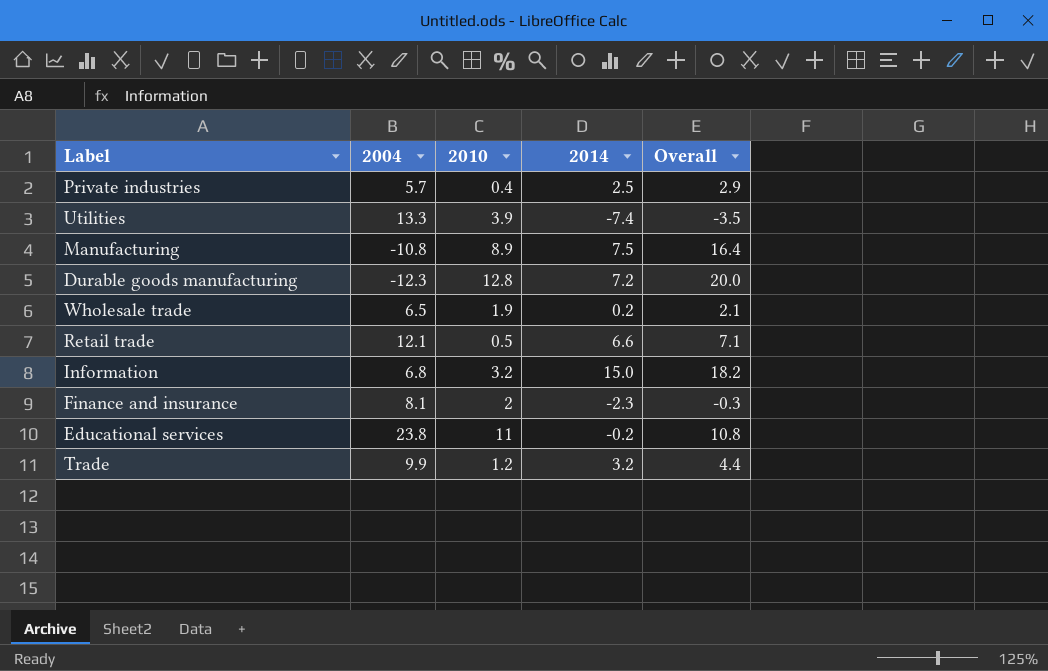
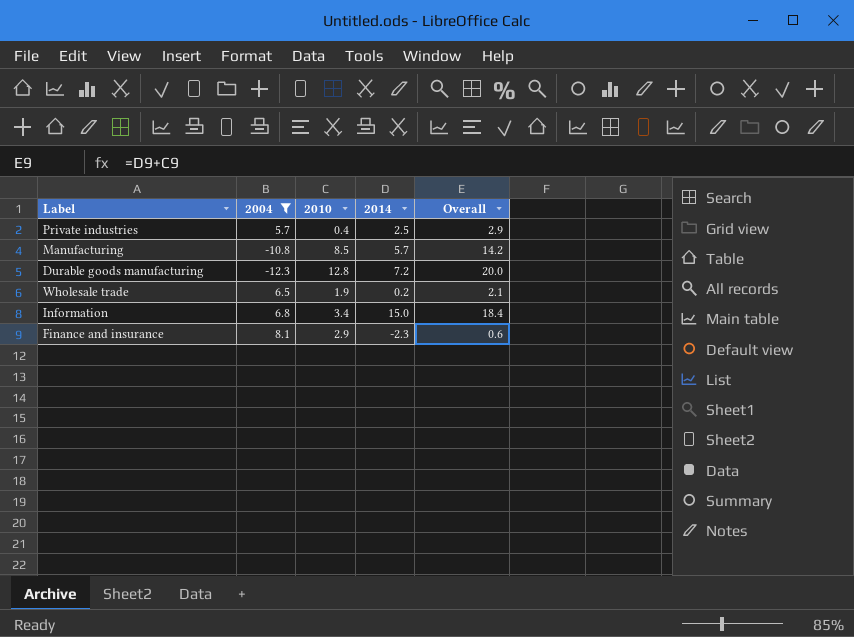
filter: none -> 2004 <= 8.1
Manufacturing | 2010: 8.9 -> 8.5
Manufacturing | 2014: 7.5 -> 5.7
Manufacturing | Overall: 16.4 -> 14.2
Information | 2010: 3.2 -> 3.4
Information | Overall: 18.2 -> 18.4
Finance and insurance | 2010: 2 -> 2.9
Finance and insurance | Overall: -0.3 -> 0.6

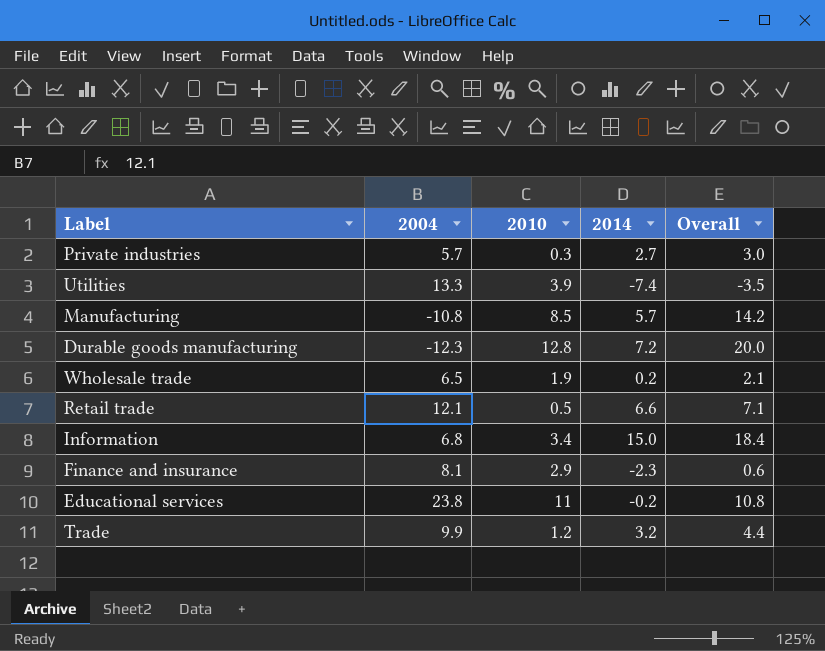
filter: 2004 <= 8.1 -> none
Private industries | 2010: 0.4 -> 0.3
Private industries | 2014: 2.5 -> 2.7
Private industries | Overall: 2.9 -> 3.0

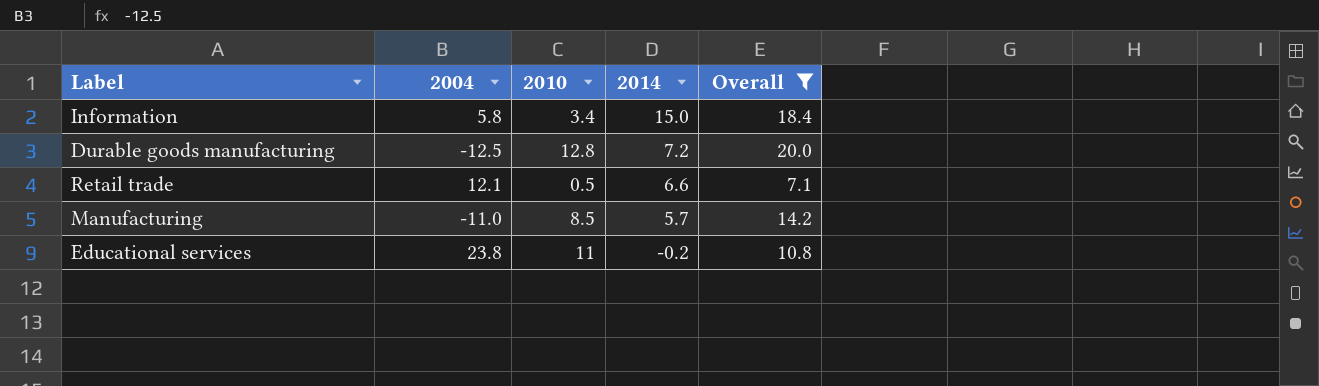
filter: none -> Overall >= 7.1
row order: none -> 2014 descending
Information | 2004: 6.8 -> 5.8
Durable goods manufacturing | 2004: -12.3 -> -12.5
Manufacturing | 2004: -10.8 -> -11.0

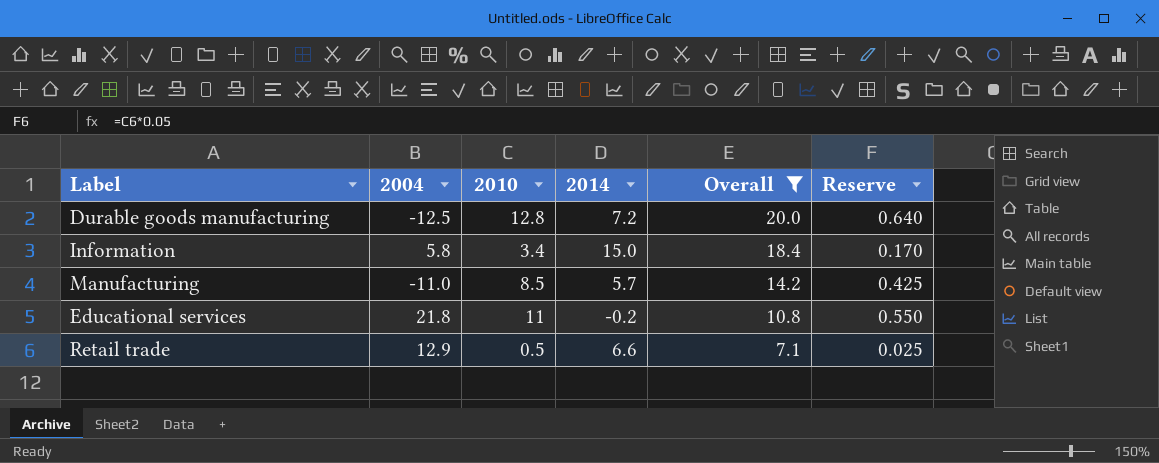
row order: 2014 descending -> Overall descending
column Reserve | formula: none -> [2010] * 0.05
Educational services | 2004: 23.8 -> 21.8
Retail trade | 2004: 12.1 -> 12.9

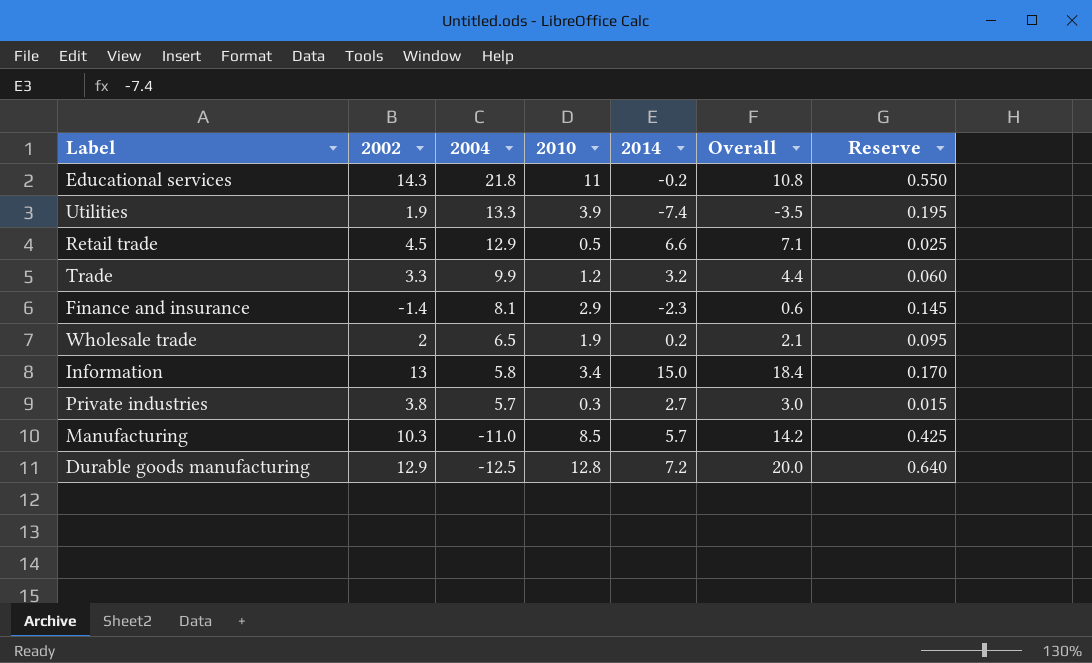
filter: Overall >= 7.1 -> none
row order: Overall descending -> 2004 descending
column 2002 | position: none -> 2

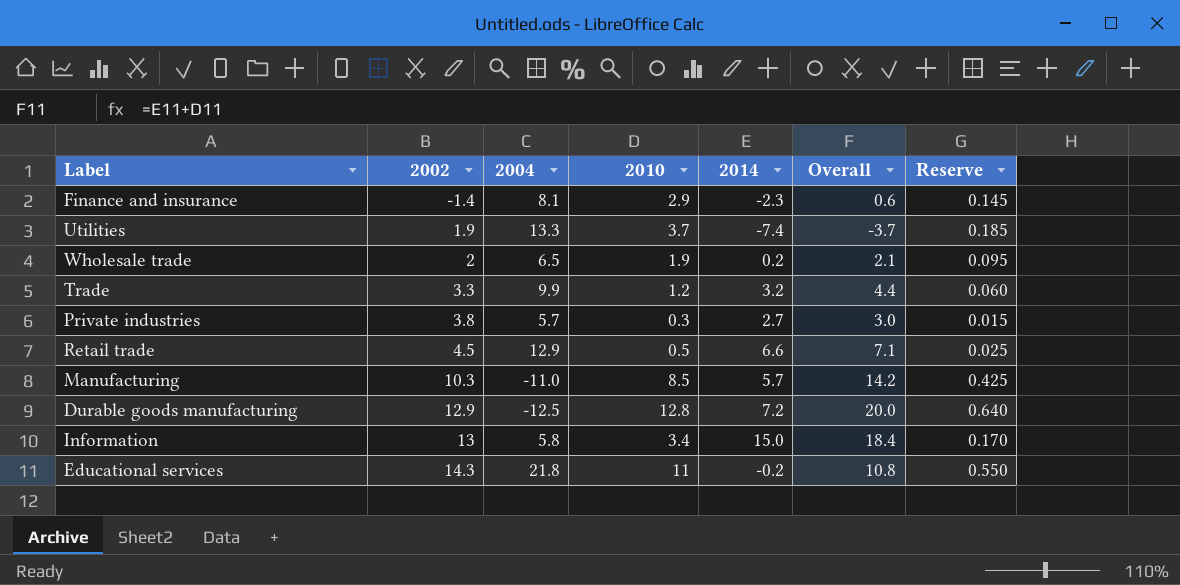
row order: 2004 descending -> 2002 ascending
Utilities | 2010: 3.9 -> 3.7
Utilities | Overall: -3.5 -> -3.7
Utilities | Reserve: 0.195 -> 0.185

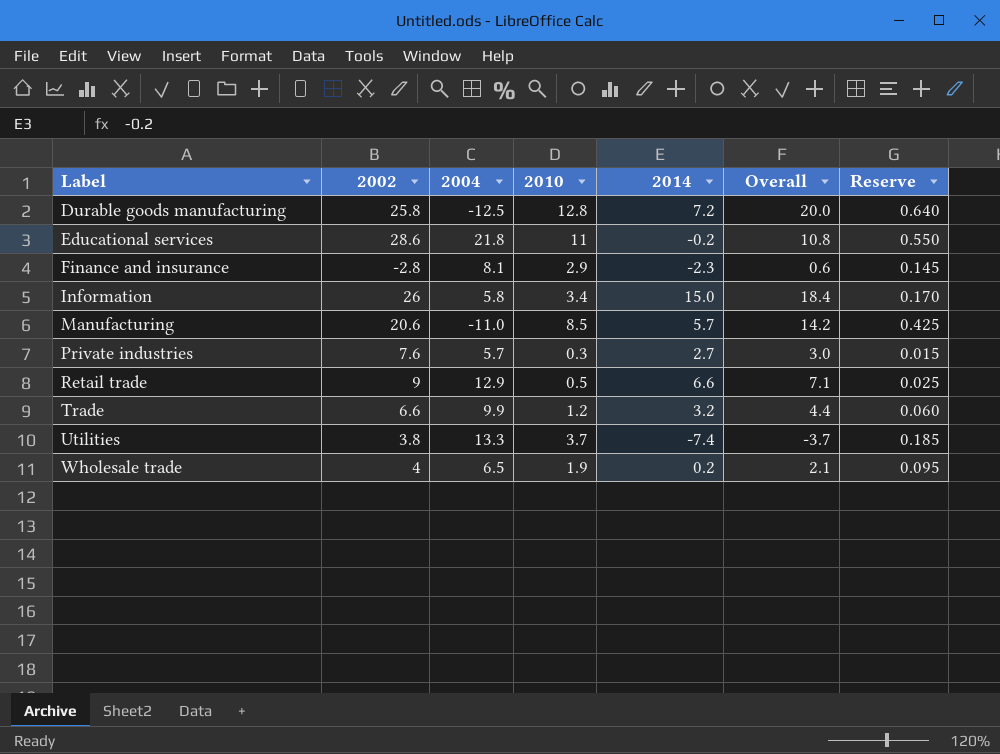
row order: 2002 ascending -> Label ascending
Durable goods manufacturing | 2002: 12.9 -> 25.8
Educational services | 2002: 14.3 -> 28.6
Finance and insurance | 2002: -1.4 -> -2.8
Information | 2002: 13 -> 26
Manufacturing | 2002: 10.3 -> 20.6
Private industries | 2002: 3.8 -> 7.6
Retail trade | 2002: 4.5 -> 9
Trade | 2002: 3.3 -> 6.6
Utilities | 2002: 1.9 -> 3.8
Wholesale trade | 2002: 2 -> 4

